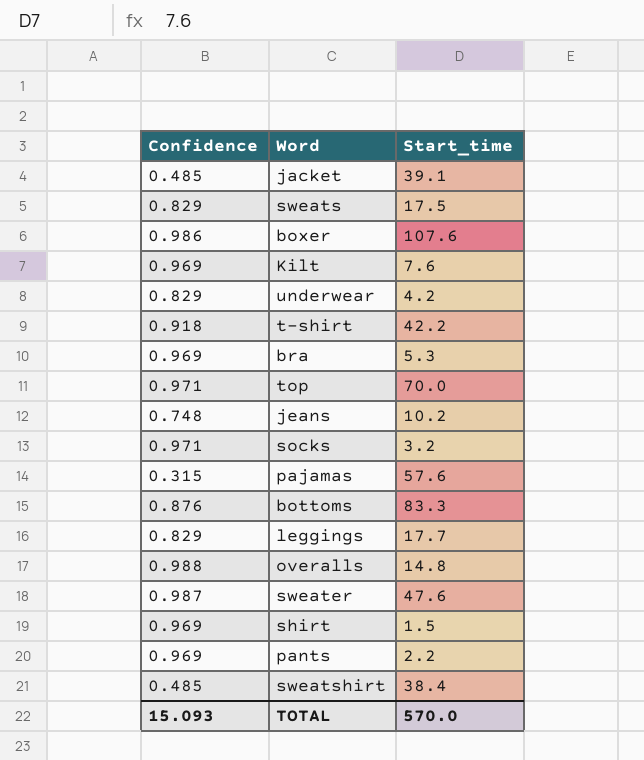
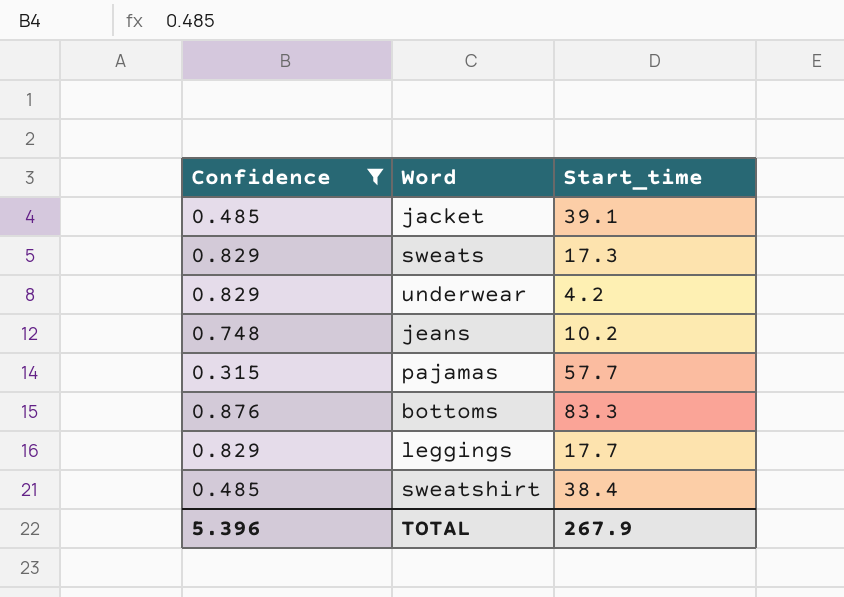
filter: none -> Confidence <= 0.876
sweats | Start_time: 17.5 -> 17.3
pajamas | Start_time: 57.6 -> 57.7
TOTAL | Confidence: 15.093 -> 5.396
TOTAL | Start_time: 570.0 -> 267.9

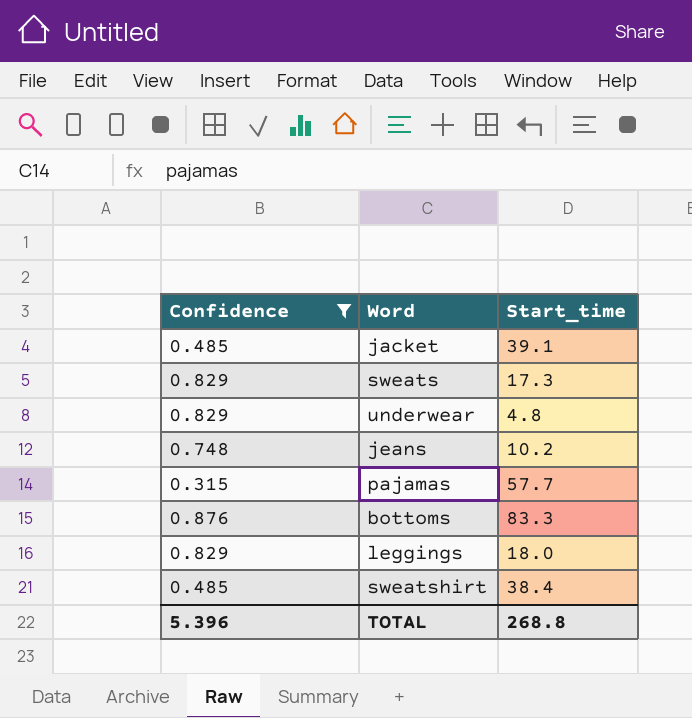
underwear | Start_time: 4.2 -> 4.8
leggings | Start_time: 17.7 -> 18.0
TOTAL | Start_time: 267.9 -> 268.8

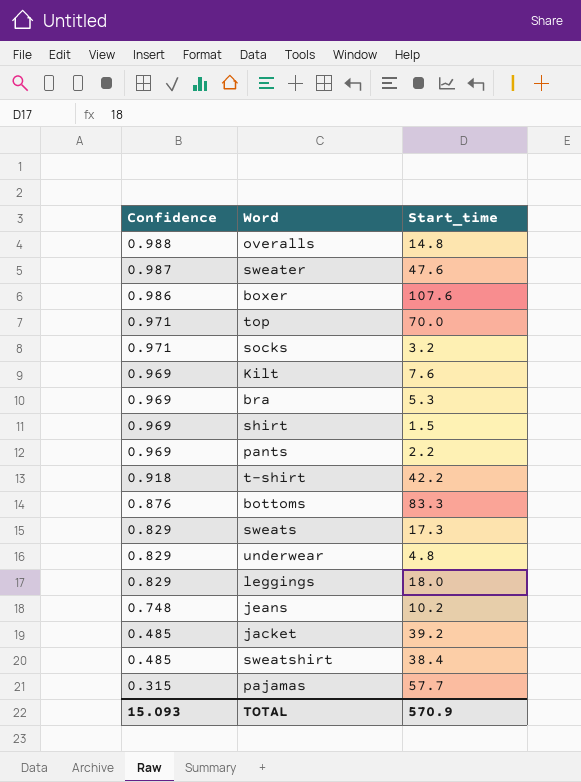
filter: Confidence <= 0.876 -> none
row order: none -> Confidence descending
jacket | Start_time: 39.1 -> 39.2
TOTAL | Confidence: 5.396 -> 15.093
TOTAL | Start_time: 268.8 -> 570.9

